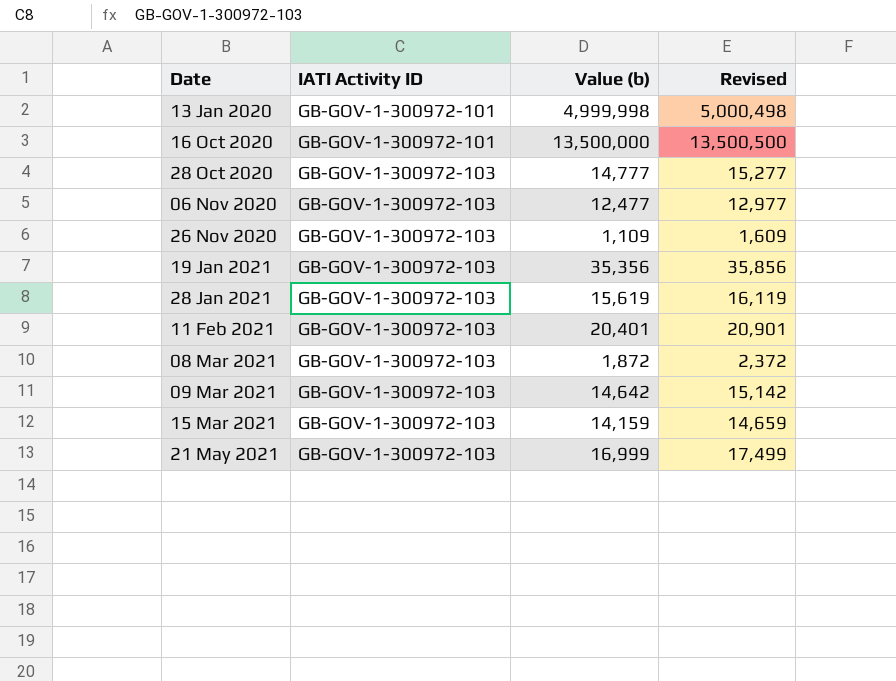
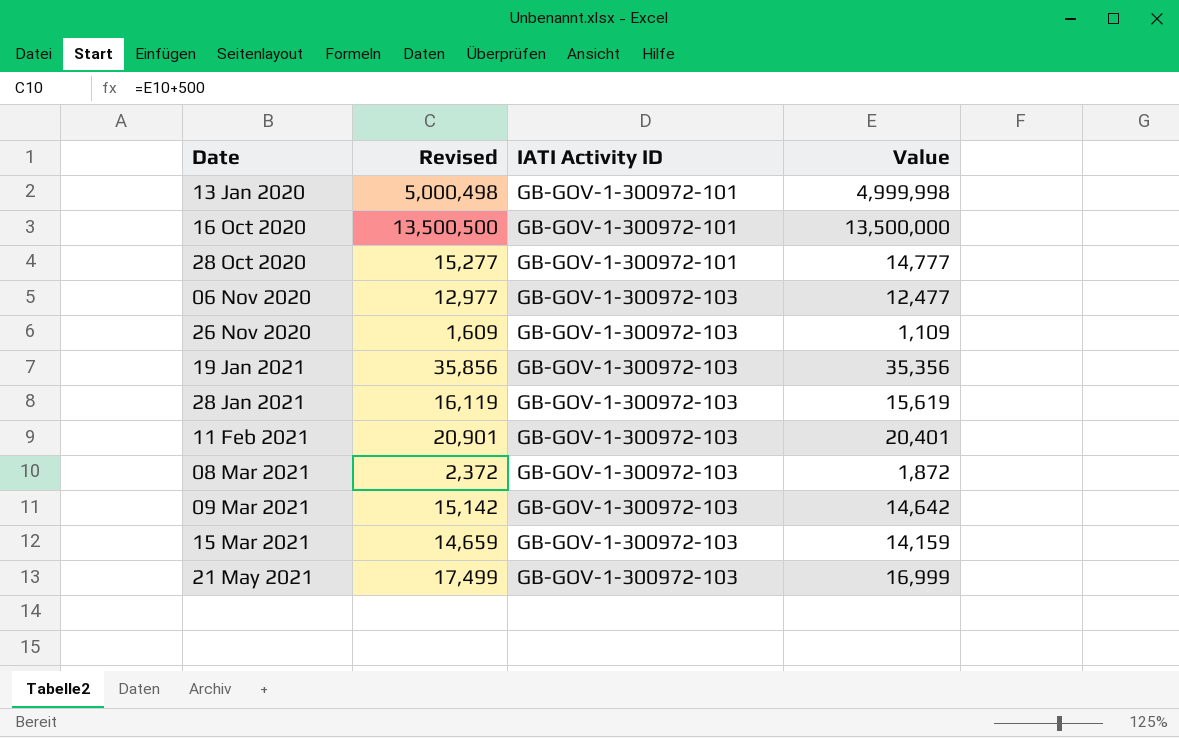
column Revised | position: 4 -> 2
column name: Value (b) -> Value
28 Oct 2020 | IATI Activity ID: GB-GOV-1-300972-103 -> GB-GOV-1-300972-101

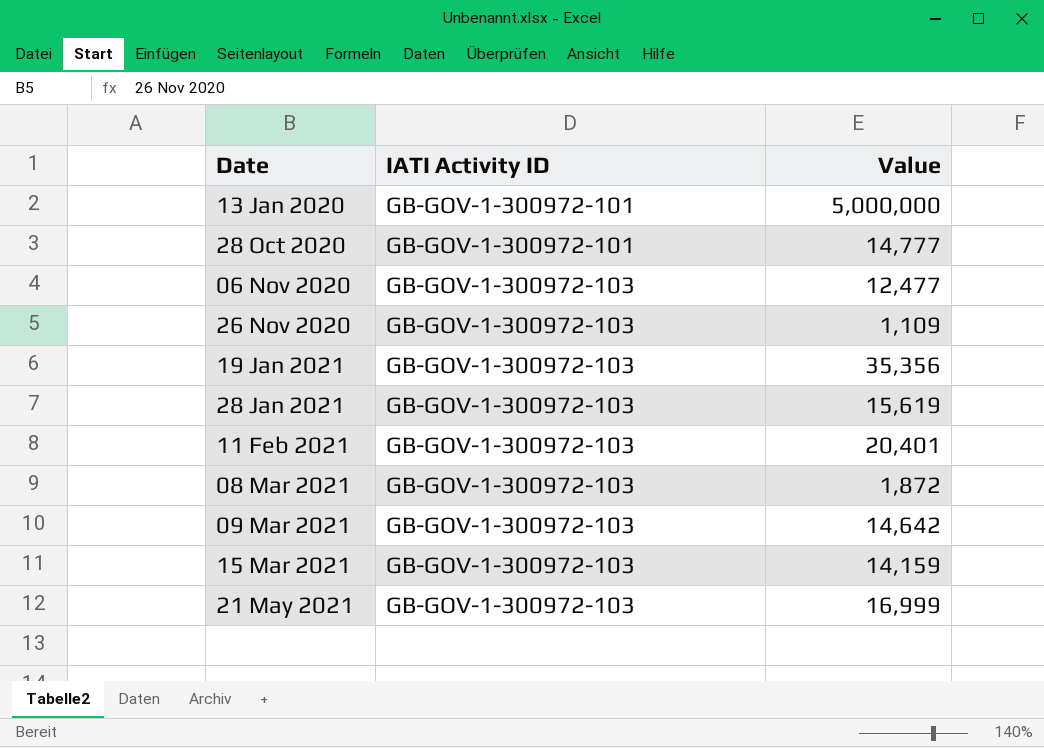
column Revised | formula: [Value] + 500 -> none
row 16 Oct 2020: 13,500,500 | GB-GOV-1-300972-101 | 13,500,000 -> none
13 Jan 2020 | Value: 4,999,998 -> 5,000,000

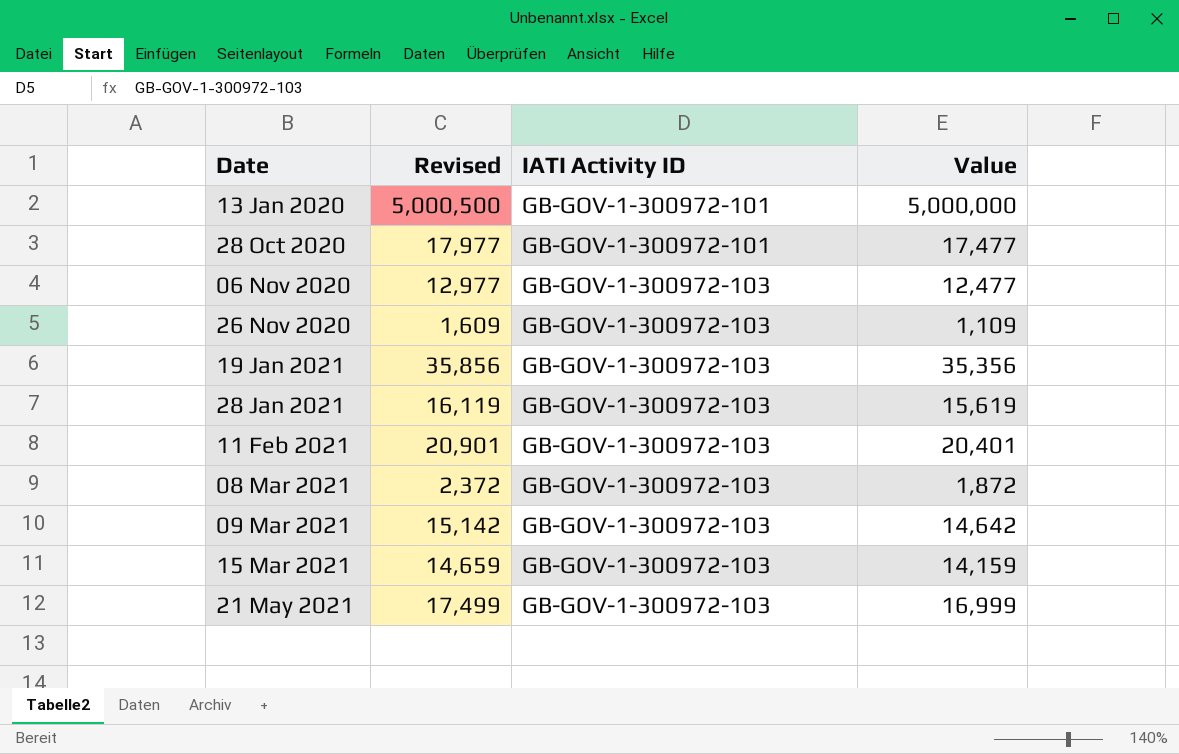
column Revised | formula: none -> [Value] + 500
28 Oct 2020 | Value: 14,777 -> 17,477

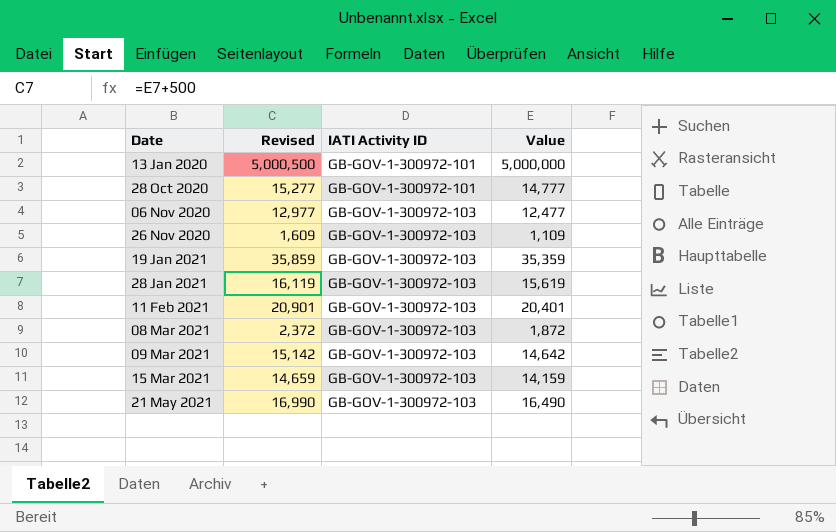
28 Oct 2020 | Revised: 17,977 -> 15,277
28 Oct 2020 | Value: 17,477 -> 14,777
19 Jan 2021 | Revised: 35,856 -> 35,859
19 Jan 2021 | Value: 35,356 -> 35,359
21 May 2021 | Revised: 17,499 -> 16,990
21 May 2021 | Value: 16,999 -> 16,490

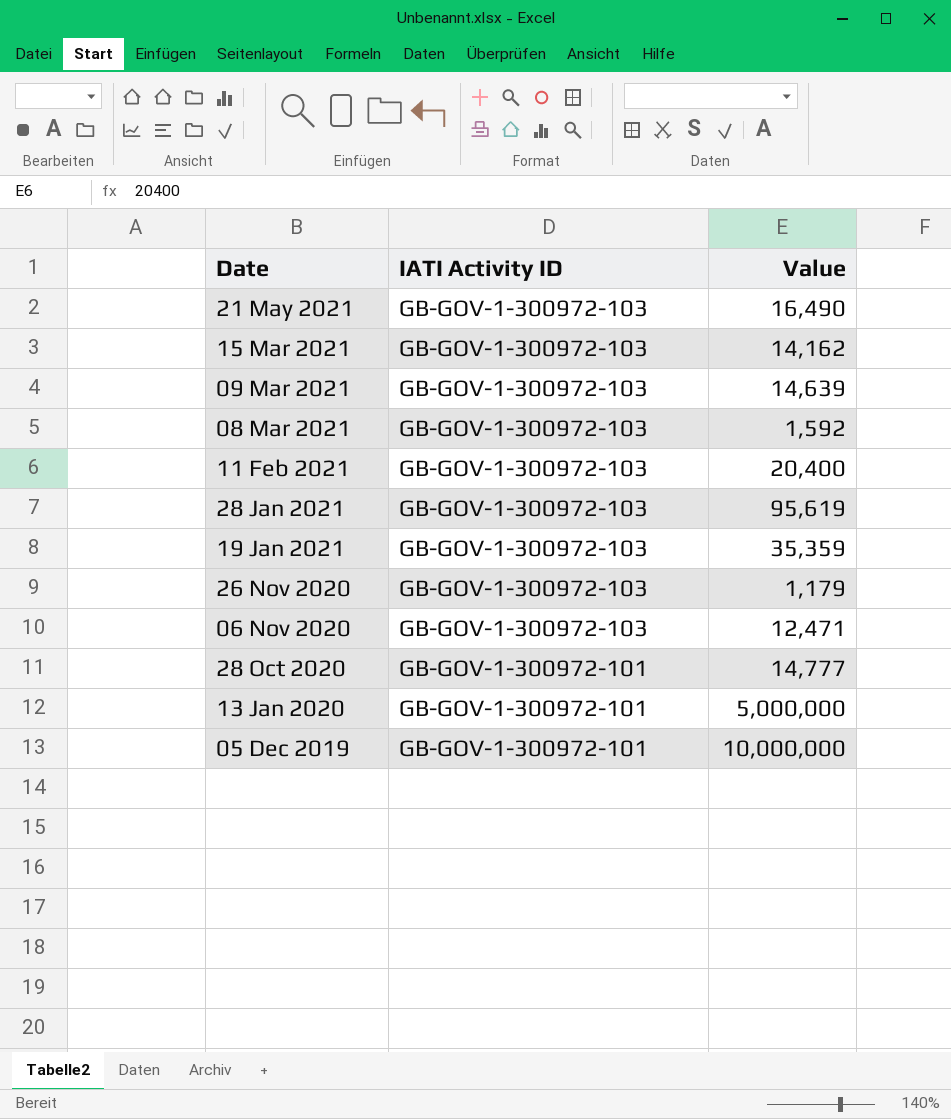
row order: Date ascending -> Date descending
column Revised | formula: [Value] + 500 -> none
15 Mar 2021 | Value: 14,159 -> 14,162
09 Mar 2021 | Value: 14,642 -> 14,639
08 Mar 2021 | Value: 1,872 -> 1,592
11 Feb 2021 | Value: 20,401 -> 20,400
28 Jan 2021 | Value: 15,619 -> 95,619
26 Nov 2020 | Value: 1,109 -> 1,179
06 Nov 2020 | Value: 12,477 -> 12,471
row 05 Dec 2019: none -> GB-GOV-1-300972-101 | 10,000,000

